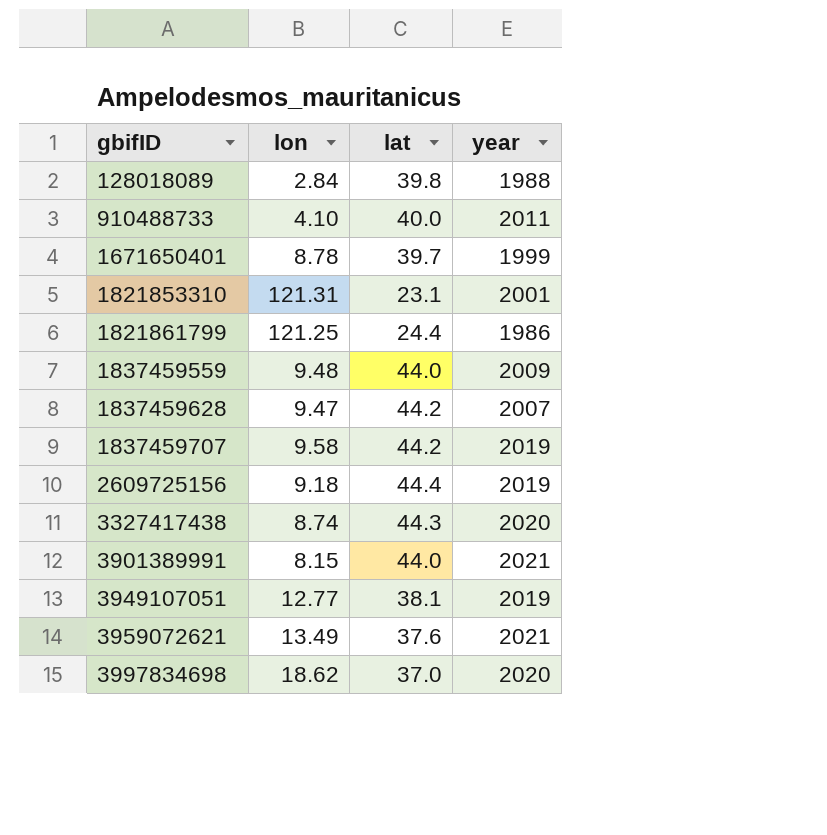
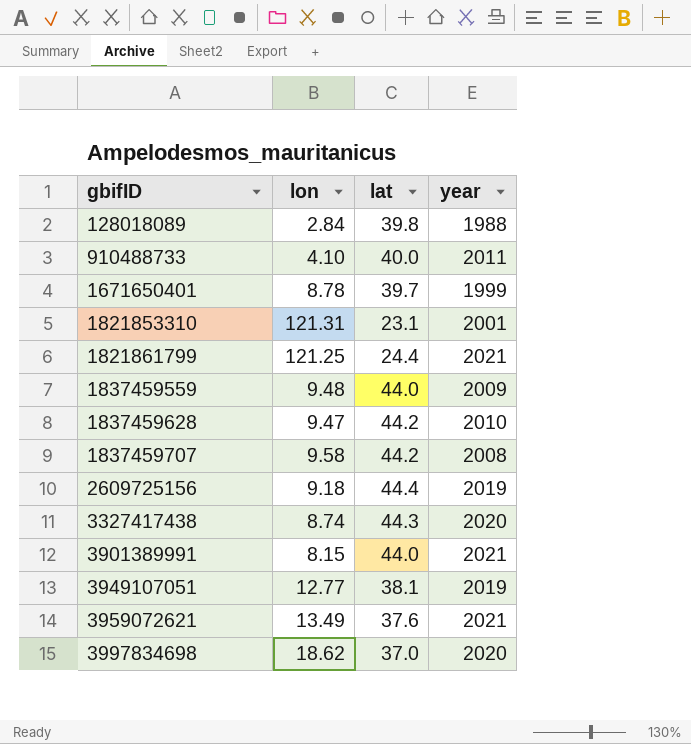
1821861799 | year: 1986 -> 2021
1837459628 | year: 2007 -> 2010
1837459707 | year: 2019 -> 2008

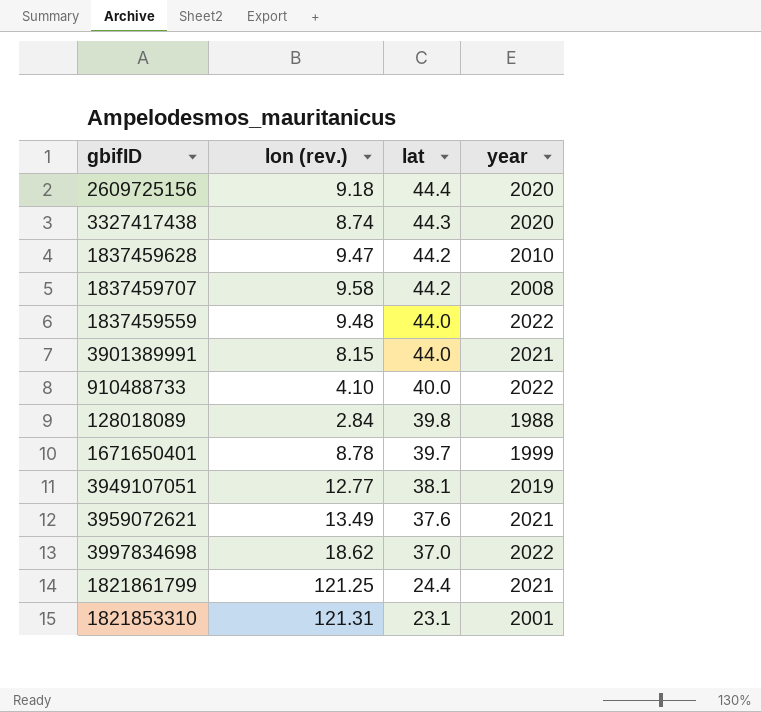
row order: gbifID ascending -> lat descending
column name: lon -> lon (rev.)
2609725156 | year: 2019 -> 2020
1837459559 | year: 2009 -> 2022
910488733 | year: 2011 -> 2022
3997834698 | year: 2020 -> 2022

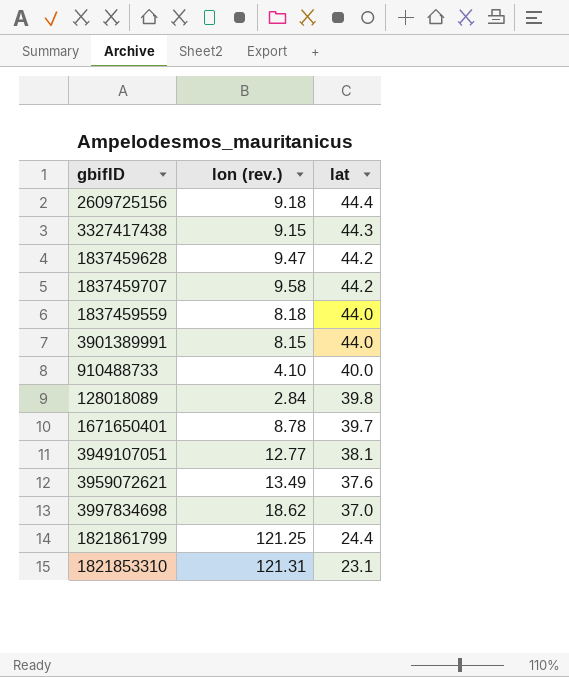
column year | position: 4 -> none
3327417438 | lon (rev.): 8.74 -> 9.15
1837459559 | lon (rev.): 9.48 -> 8.18

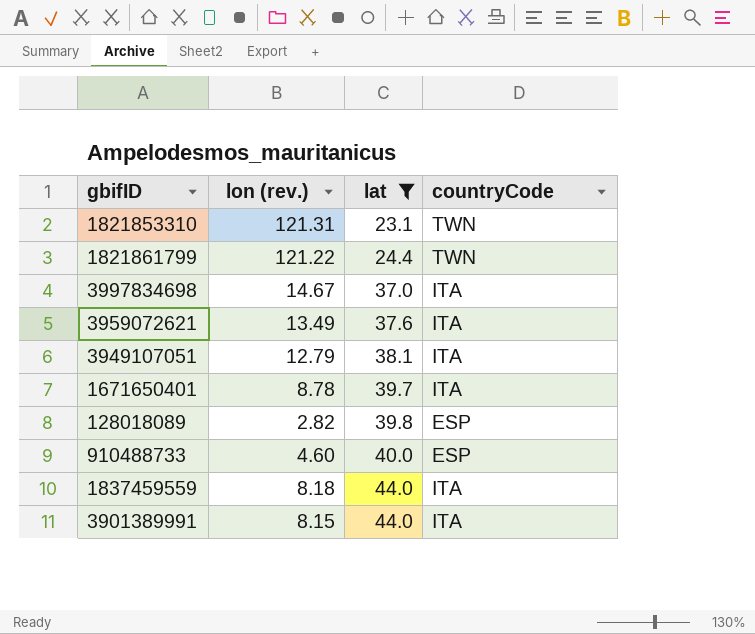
filter: none -> lat <= 44.0
row order: lat descending -> lat ascending
column countryCode | position: none -> 4
1821861799 | lon (rev.): 121.25 -> 121.22
3997834698 | lon (rev.): 18.62 -> 14.67
3949107051 | lon (rev.): 12.77 -> 12.79
128018089 | lon (rev.): 2.84 -> 2.82
910488733 | lon (rev.): 4.10 -> 4.60

